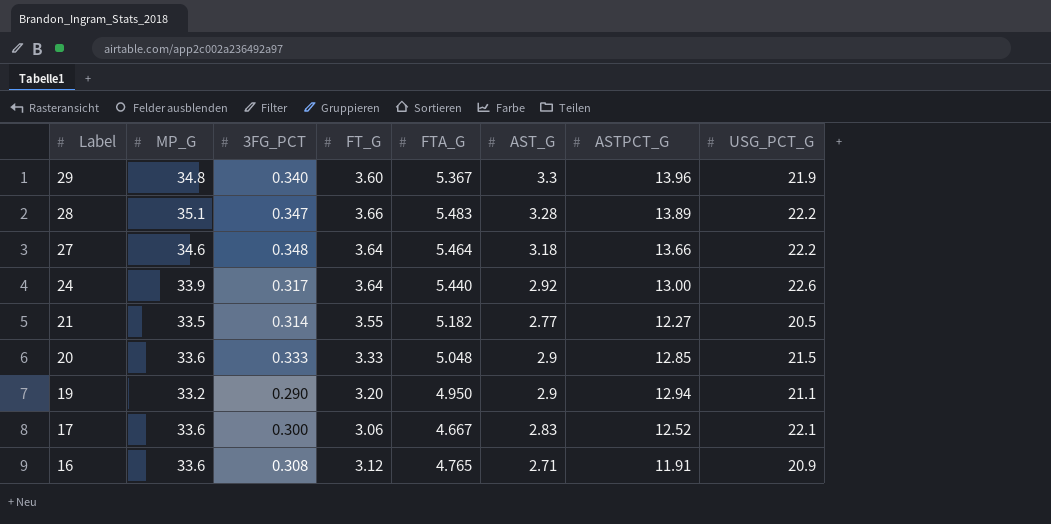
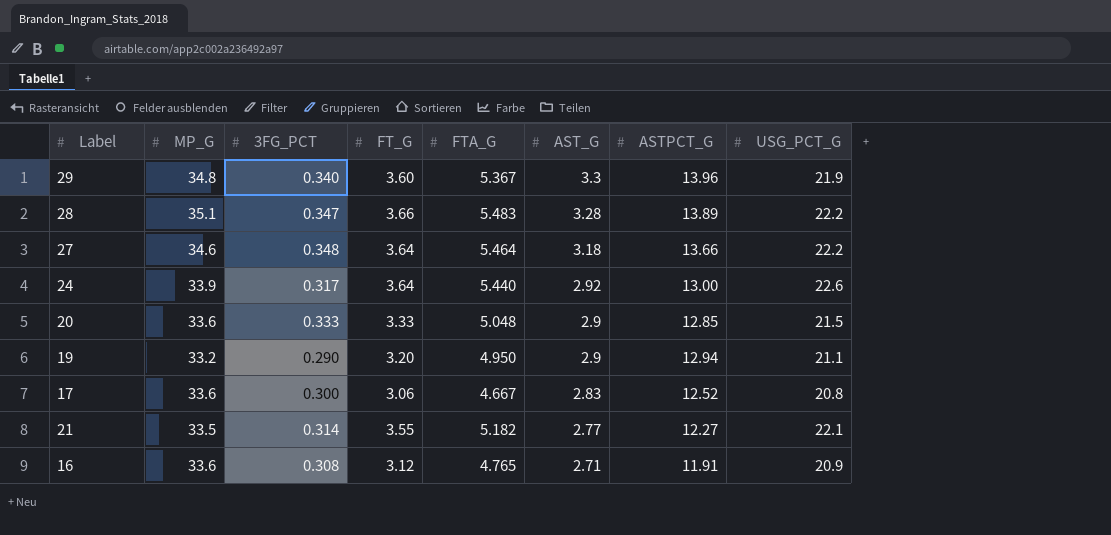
row order: Label descending -> AST_G descending
17 | USG_PCT_G: 22.1 -> 20.8
21 | USG_PCT_G: 20.5 -> 22.1

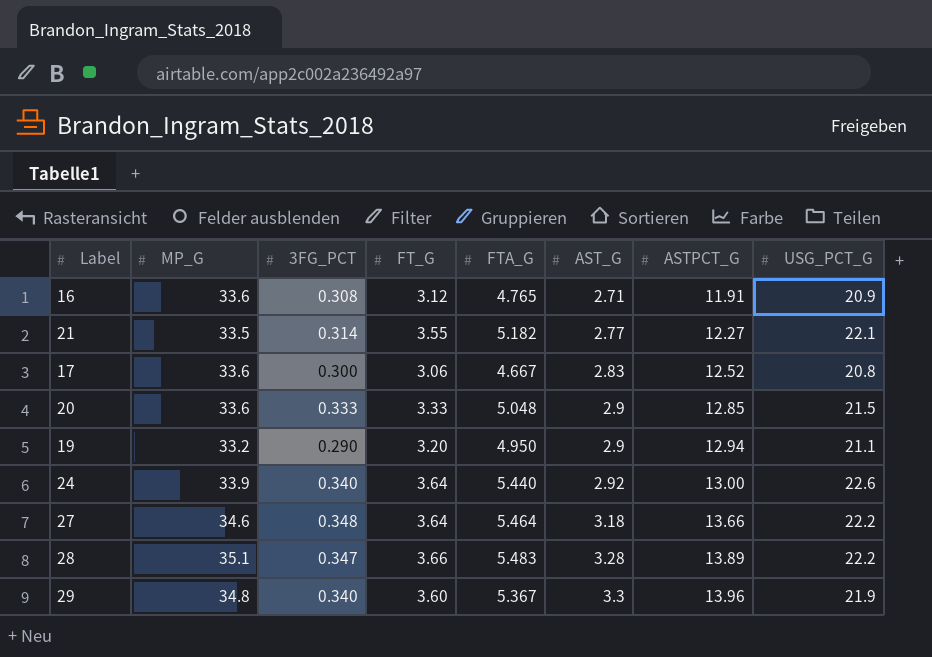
row order: AST_G descending -> AST_G ascending
24 | 3FG_PCT: 0.317 -> 0.340

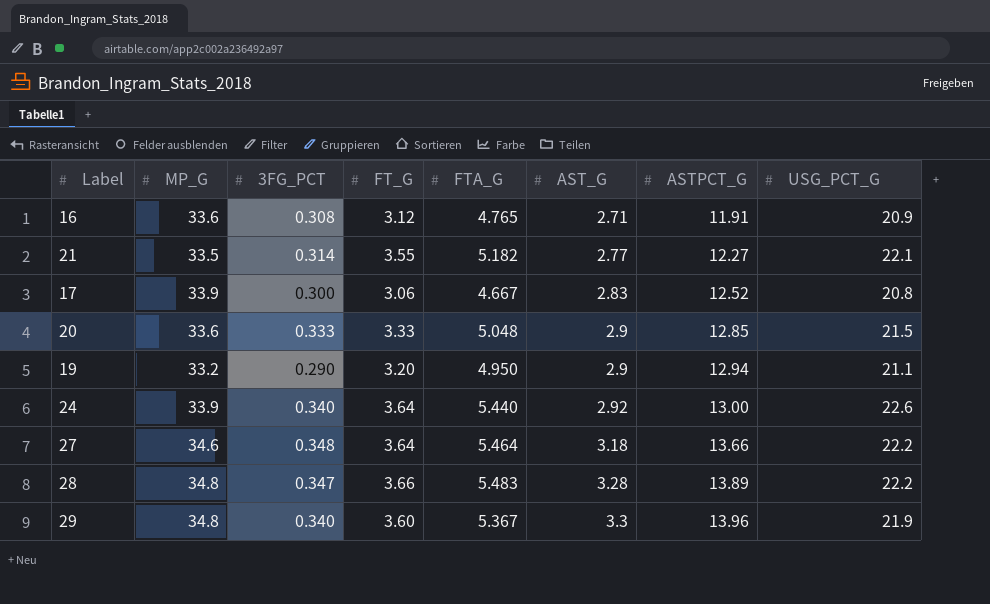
17 | MP_G: 33.6 -> 33.9
28 | MP_G: 35.1 -> 34.8

